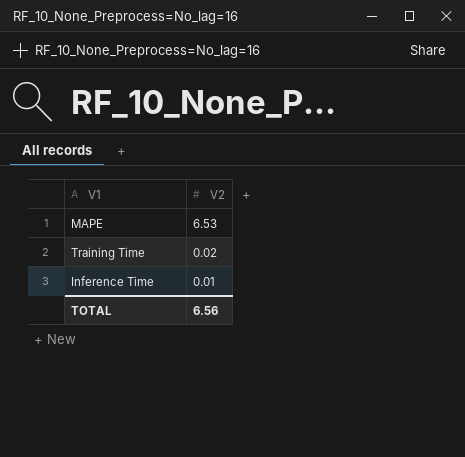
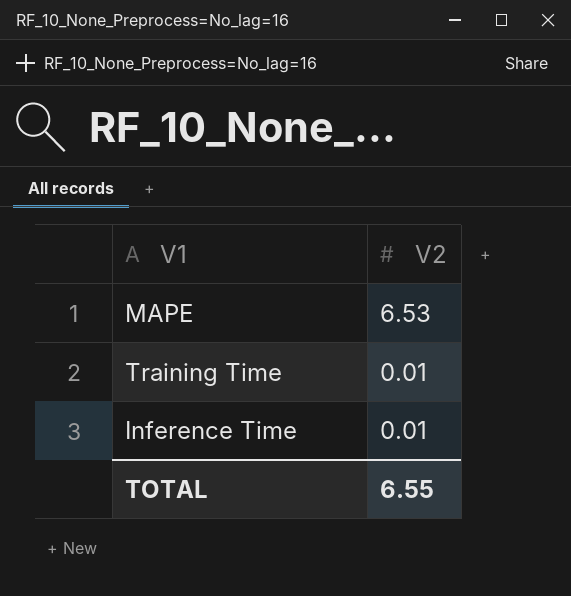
Training Time | V2: 0.02 -> 0.01
TOTAL | V2: 6.56 -> 6.55

